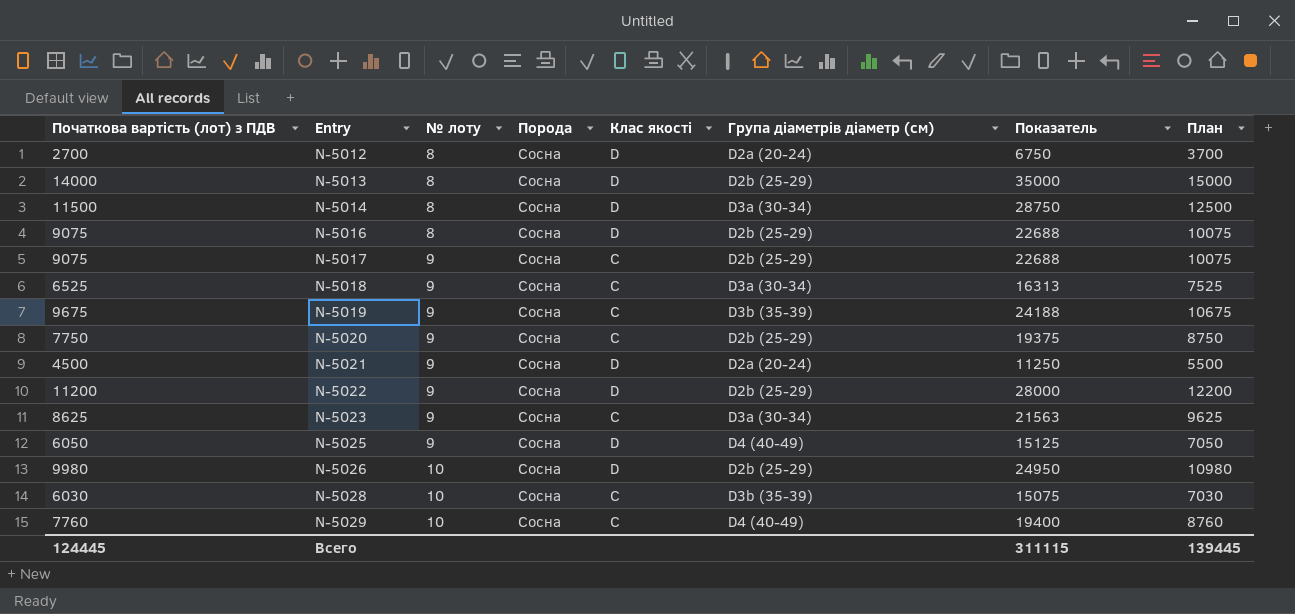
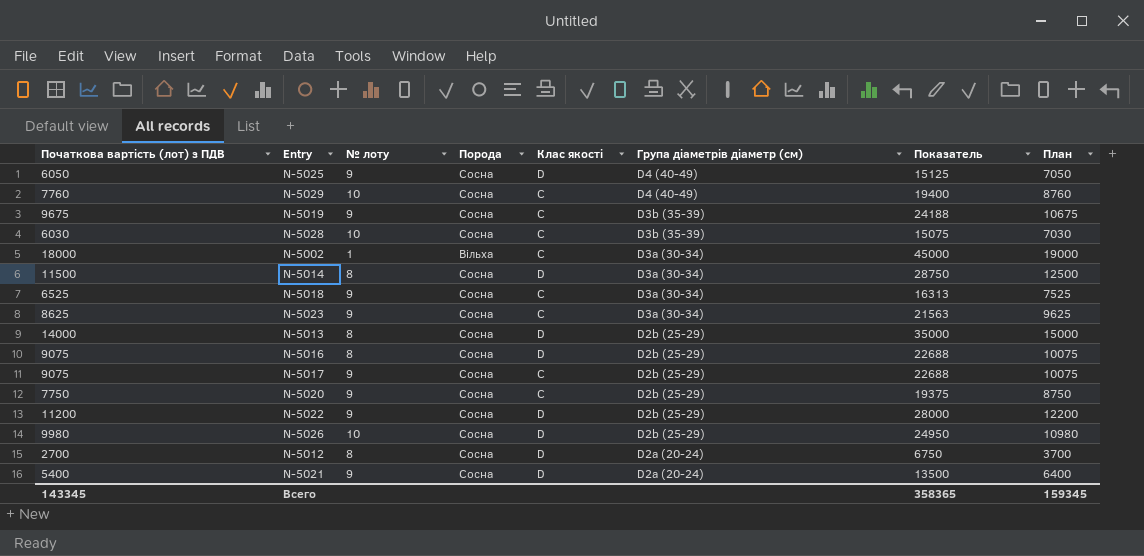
row order: Entry ascending -> Група діаметрів діаметр (см) descending
row N-5002: none -> 18000 | 1 | Вільха | C | D3a (30-34) | 45000 | 19000
N-5021 | Початкова вартість (лот) з ПДВ: 4500 -> 5400
N-5021 | Показатель: 11250 -> 13500
N-5021 | План: 5500 -> 6400
Всего | Початкова вартість (лот) з ПДВ: 124445 -> 143345
Всего | Показатель: 311115 -> 358365
Всего | План: 139445 -> 159345

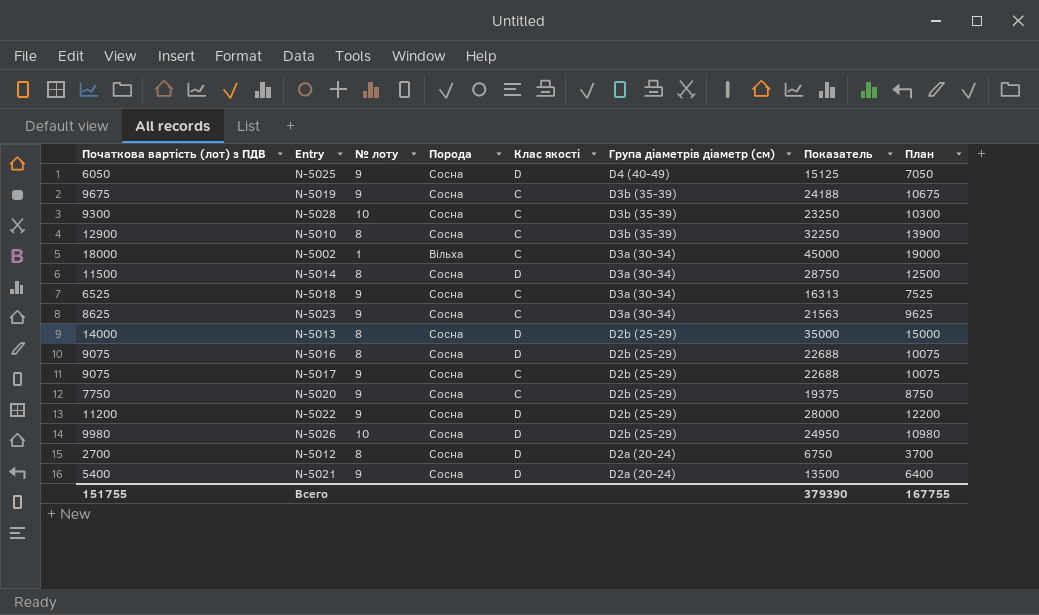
row N-5029: 7760 | 10 | Сосна | C | D4 (40-49) | 19400 | 8760 -> none
N-5028 | Початкова вартість (лот) з ПДВ: 6030 -> 9300
N-5028 | Показатель: 15075 -> 23250
N-5028 | План: 7030 -> 10300
row N-5010: none -> 12900 | 8 | Сосна | C | D3b (35-39) | 32250 | 13900
Всего | Початкова вартість (лот) з ПДВ: 143345 -> 151755
Всего | Показатель: 358365 -> 379390
Всего | План: 159345 -> 167755

